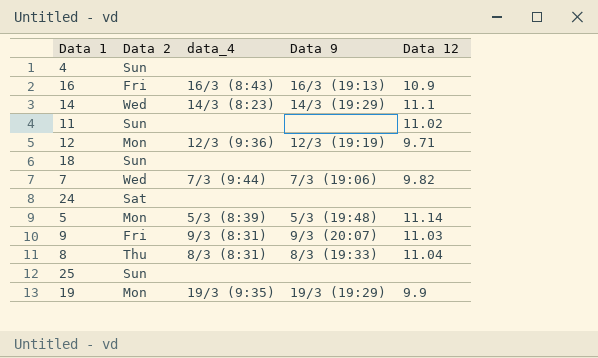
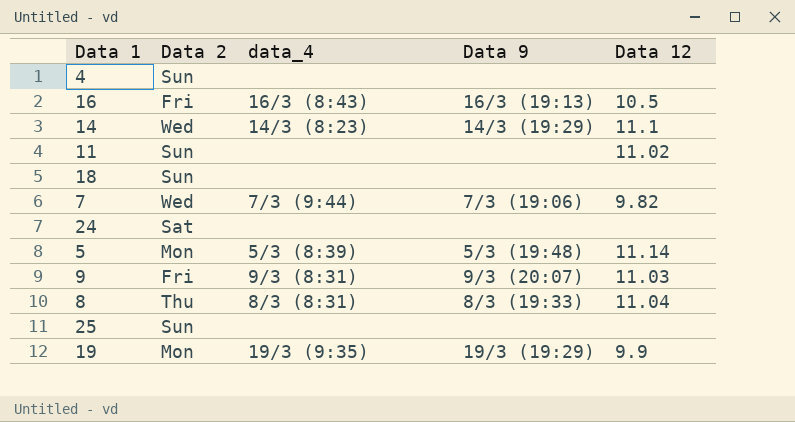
row 12: Mon | 12/3 (9:36) | 12/3 (19:19) | 9.71 -> none
16 | Data 12: 10.9 -> 10.5

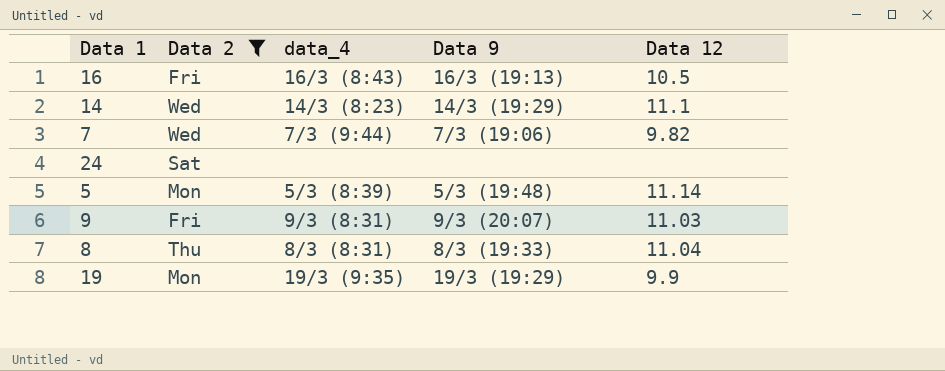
filter: none -> Data 2 != Sun

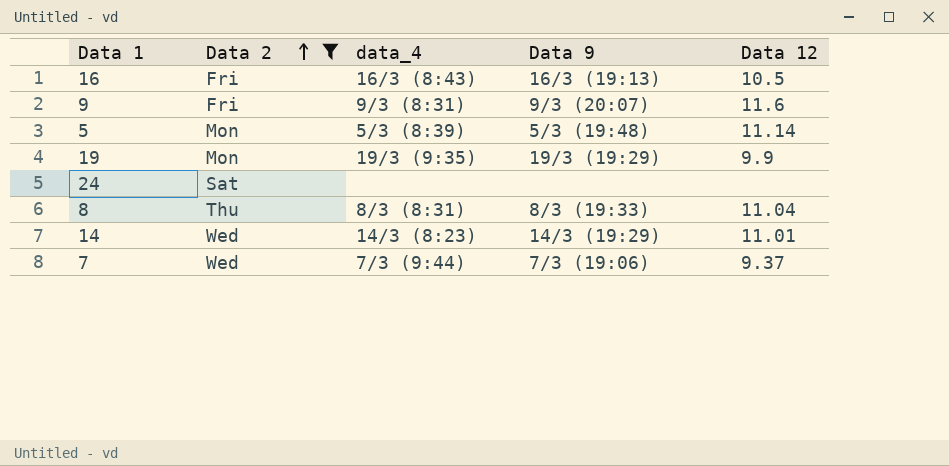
row order: none -> Data 2 ascending
9 | Data 12: 11.03 -> 11.6
14 | Data 12: 11.1 -> 11.01
7 | Data 12: 9.82 -> 9.37

